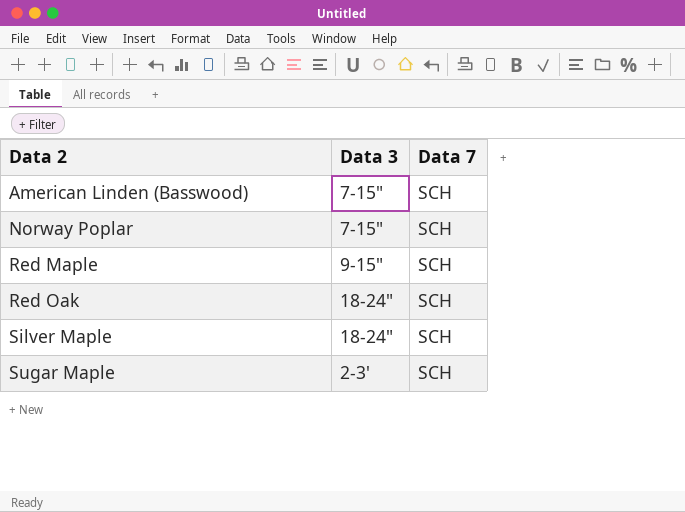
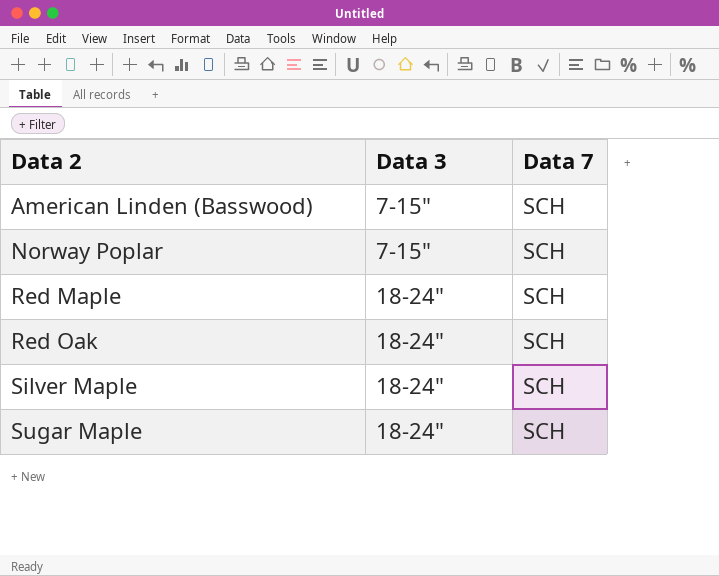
Red Maple | Data 3: 9-15" -> 18-24"
Sugar Maple | Data 3: 2-3' -> 18-24"

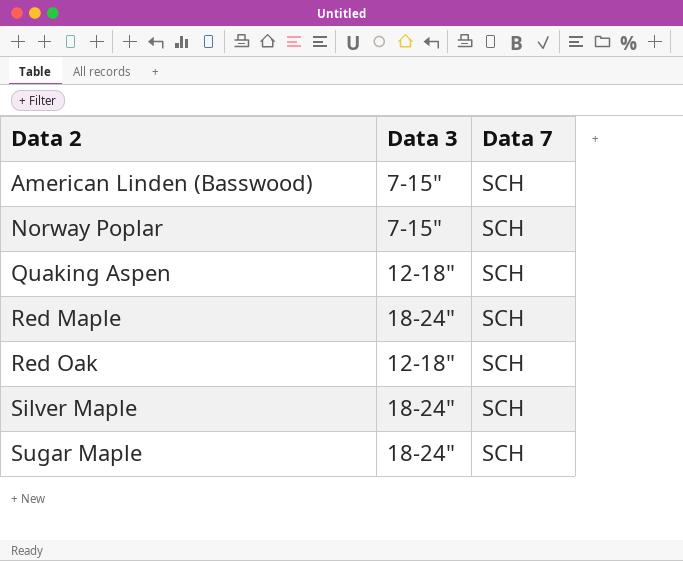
row Quaking Aspen: none -> 12-18" | SCH
Red Oak | Data 3: 18-24" -> 12-18"

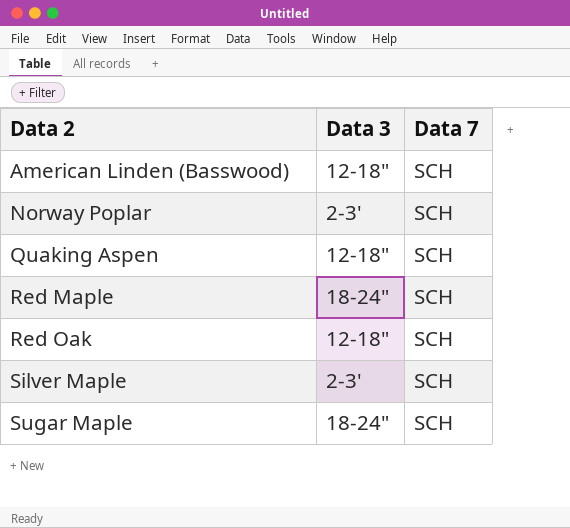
American Linden (Basswood) | Data 3: 7-15" -> 12-18"
Norway Poplar | Data 3: 7-15" -> 2-3'
Silver Maple | Data 3: 18-24" -> 2-3'

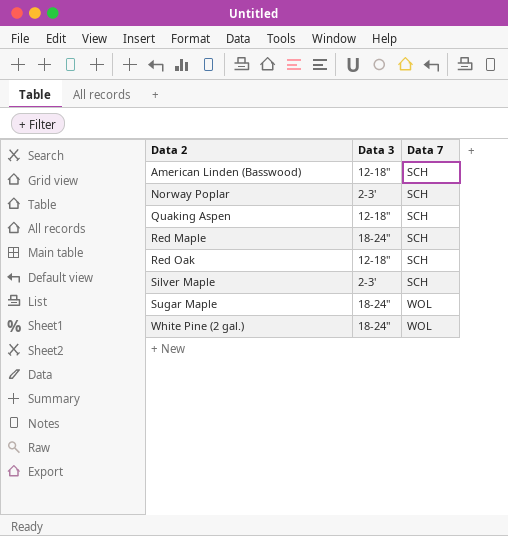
Sugar Maple | Data 7: SCH -> WOL
row White Pine (2 gal.): none -> 18-24" | WOL

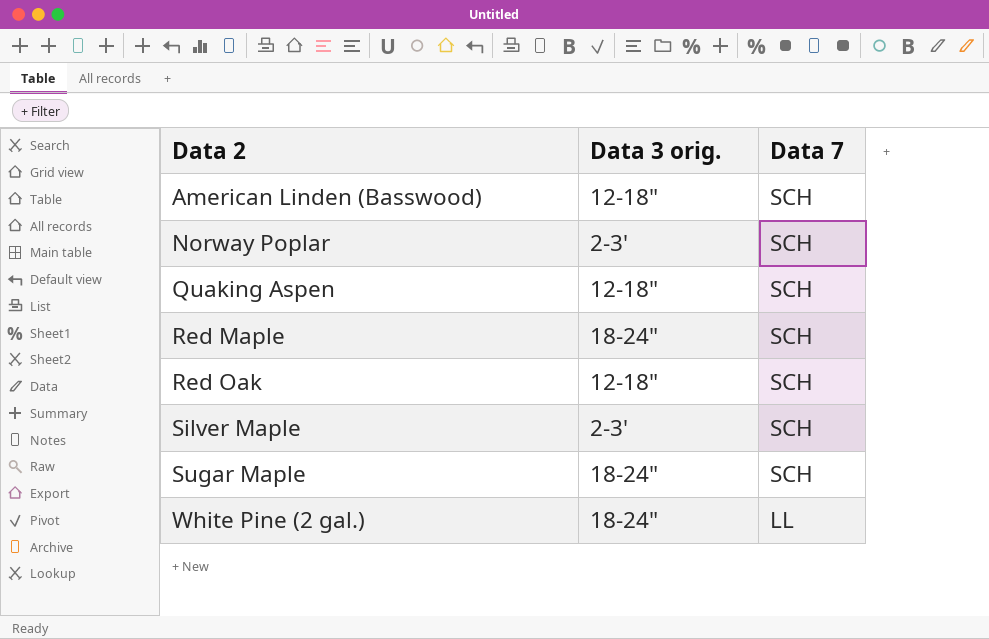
column name: Data 3 -> Data 3 orig.
Sugar Maple | Data 7: WOL -> SCH
White Pine (2 gal.) | Data 7: WOL -> LL

